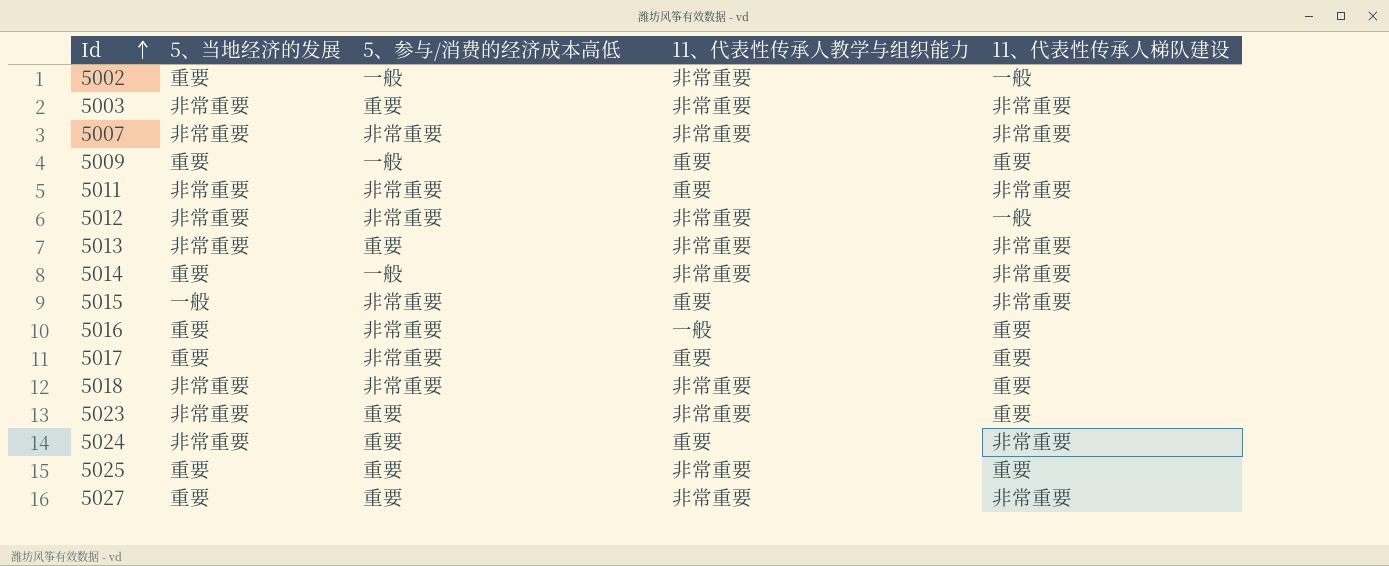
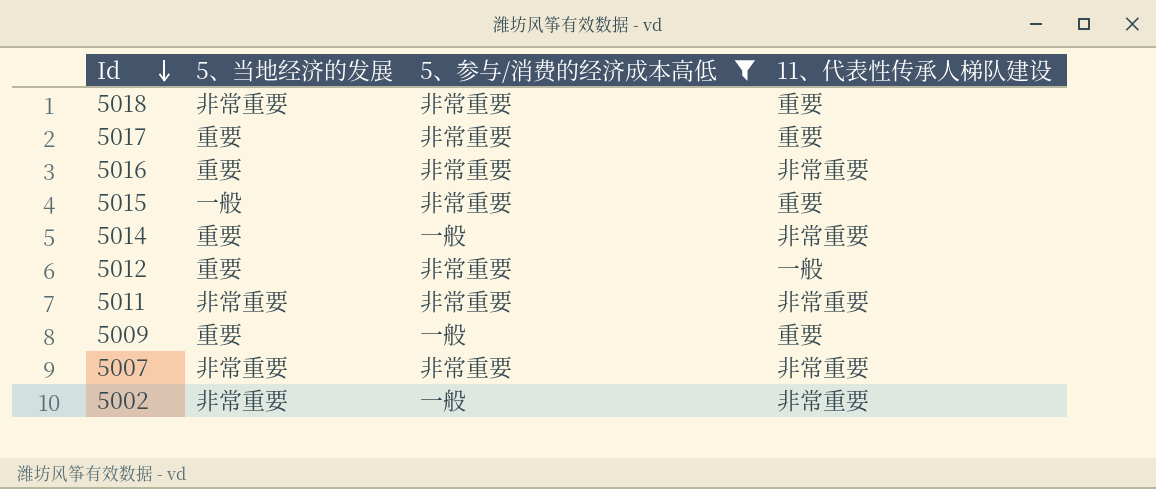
filter: none -> 5、参与/消费的经济成本高低 != 重要
row order: Id ascending -> Id descending
column 11、代表性传承人教学与组织能力 | position: 4 -> none
5016 | 11、代表性传承人梯队建设: 重要 -> 非常重要
5015 | 11、代表性传承人梯队建设: 非常重要 -> 重要
5012 | 5、当地经济的发展: 非常重要 -> 重要
5002 | 5、当地经济的发展: 重要 -> 非常重要
5002 | 11、代表性传承人梯队建设: 一般 -> 非常重要

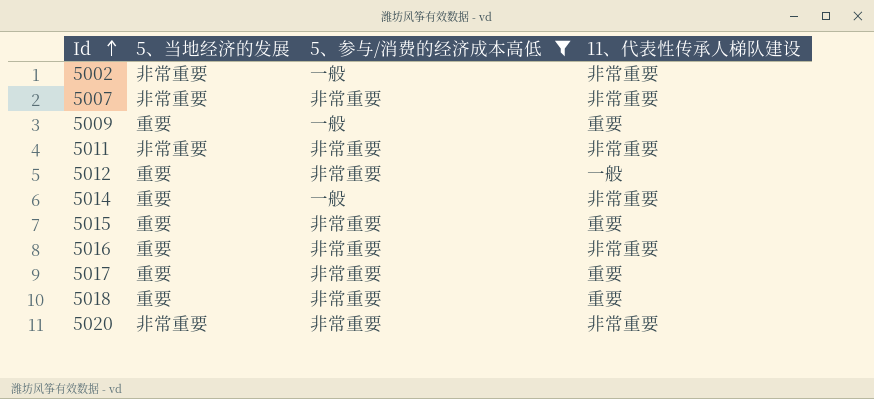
row order: Id descending -> Id ascending
5015 | 5、当地经济的发展: 一般 -> 重要
5018 | 5、当地经济的发展: 非常重要 -> 重要
row 5020: none -> 非常重要 | 非常重要 | 非常重要

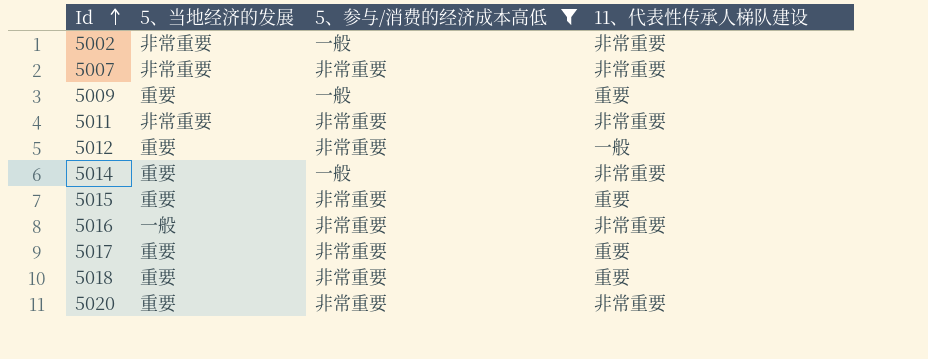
5016 | 5、当地经济的发展: 重要 -> 一般
5020 | 5、当地经济的发展: 非常重要 -> 重要

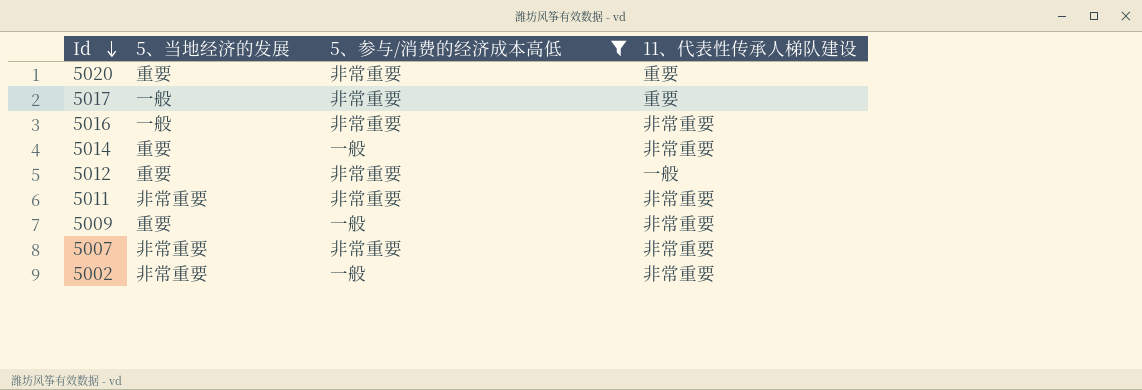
row order: Id ascending -> Id descending
row 5015: 重要 | 非常重要 | 重要 -> none
row 5018: 重要 | 非常重要 | 重要 -> none
5020 | 11、代表性传承人梯队建设: 非常重要 -> 重要
5017 | 5、当地经济的发展: 重要 -> 一般
5009 | 11、代表性传承人梯队建设: 重要 -> 非常重要

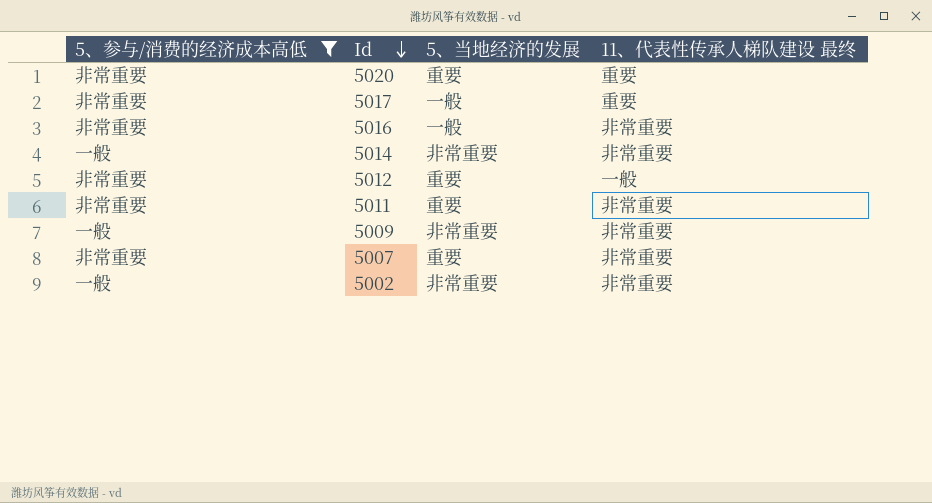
column 5、参与/消费的经济成本高低 | position: 3 -> 1
column name: 11、代表性传承人梯队建设 -> 11、代表性传承人梯队建设 最终
5014 | 5、当地经济的发展: 重要 -> 非常重要
5011 | 5、当地经济的发展: 非常重要 -> 重要
5009 | 5、当地经济的发展: 重要 -> 非常重要
5007 | 5、当地经济的发展: 非常重要 -> 重要

